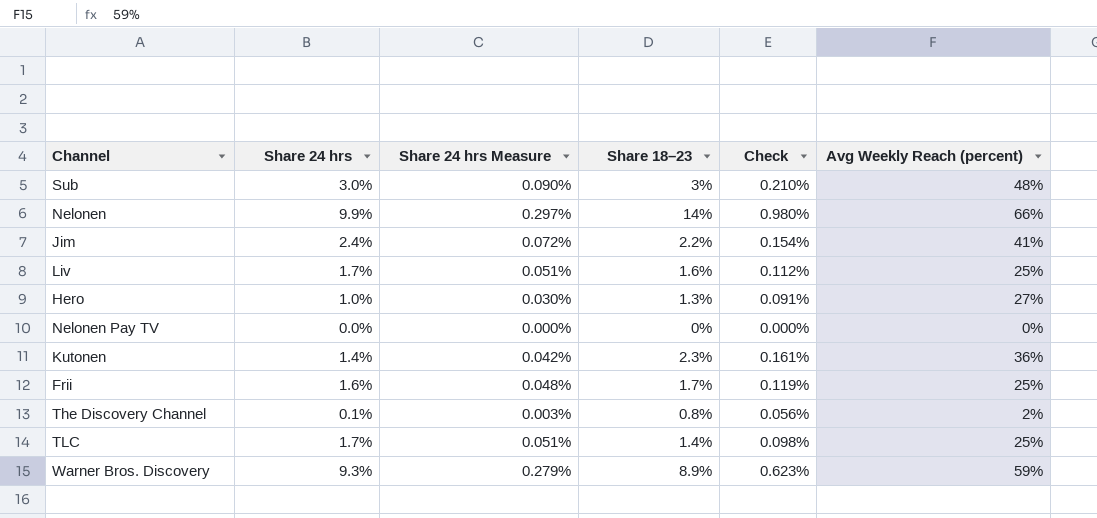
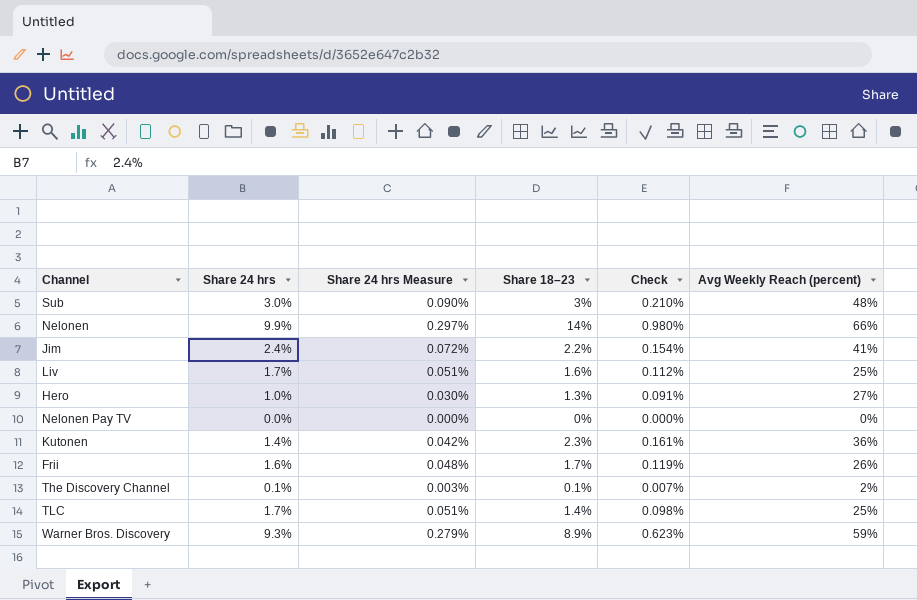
Frii | Avg Weekly Reach (percent): 25% -> 26%
The Discovery Channel | Share 18–23: 0.8% -> 0.1%
The Discovery Channel | Check: 0.056% -> 0.007%

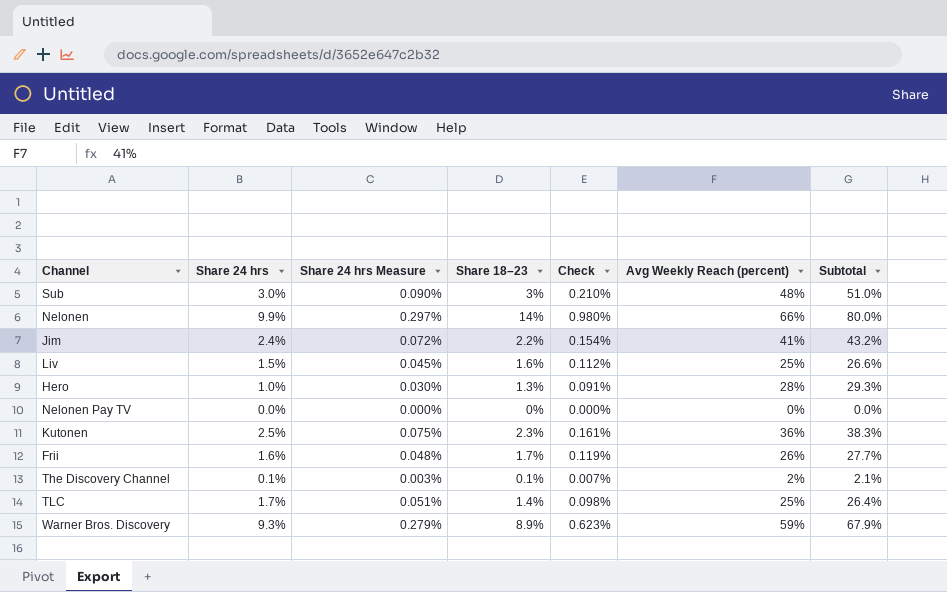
column Subtotal | formula: none -> [Share 18–23] + [Avg Weekly Reach (percent)]
Liv | Share 24 hrs: 1.7% -> 1.5%
Liv | Share 24 hrs Measure: 0.051% -> 0.045%
Hero | Avg Weekly Reach (percent): 27% -> 28%
Kutonen | Share 24 hrs: 1.4% -> 2.5%
Kutonen | Share 24 hrs Measure: 0.042% -> 0.075%

